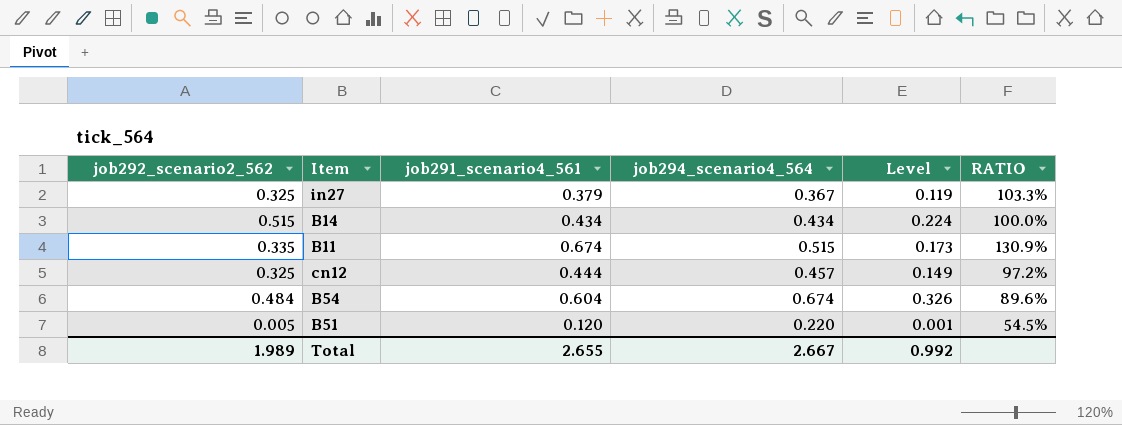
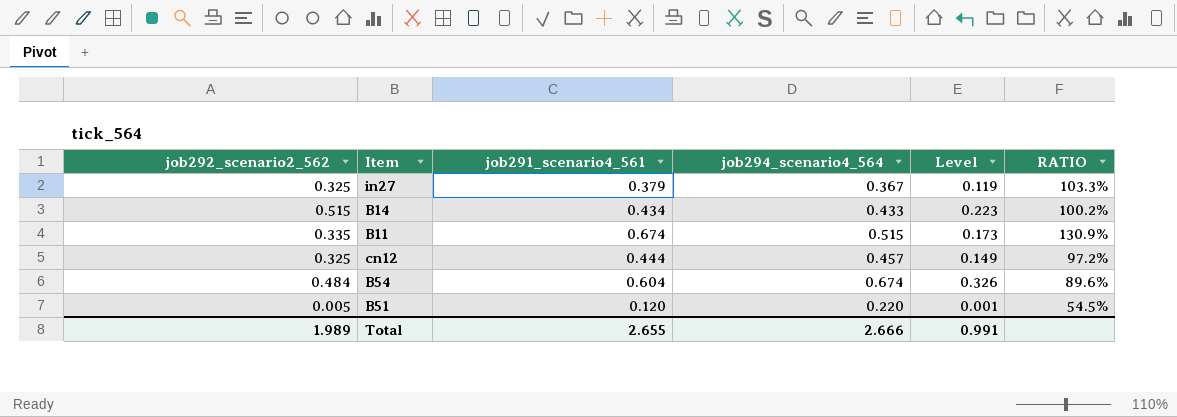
B14 | job294_scenario4_564: 0.434 -> 0.433
B14 | Level: 0.224 -> 0.223
B14 | RATIO: 100.0% -> 100.2%
Total | job294_scenario4_564: 2.667 -> 2.666
Total | Level: 0.992 -> 0.991

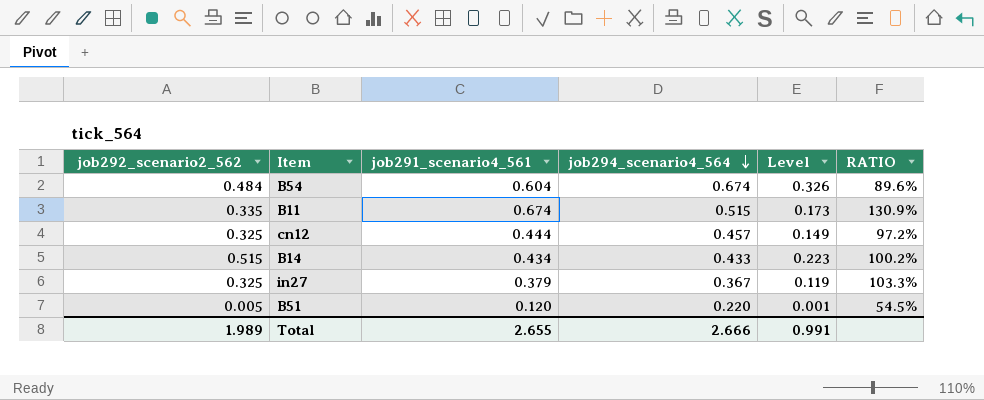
row order: none -> job294_scenario4_564 descending

